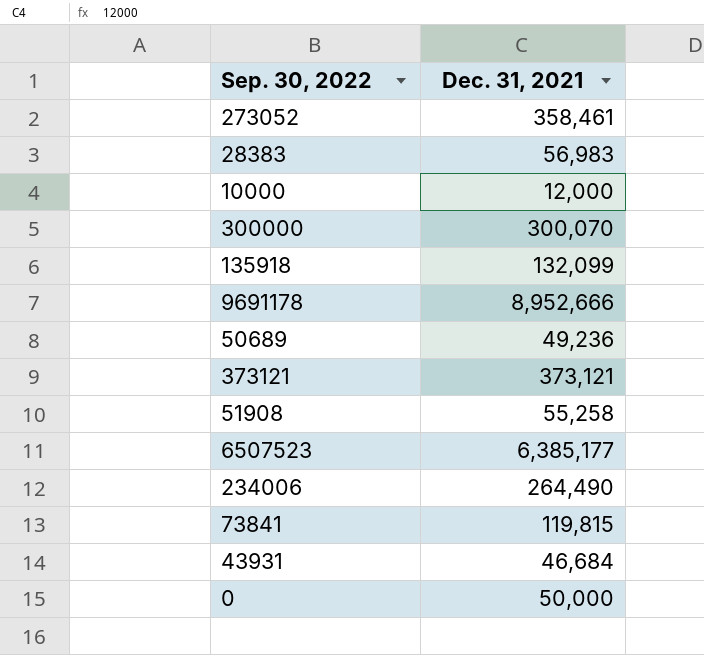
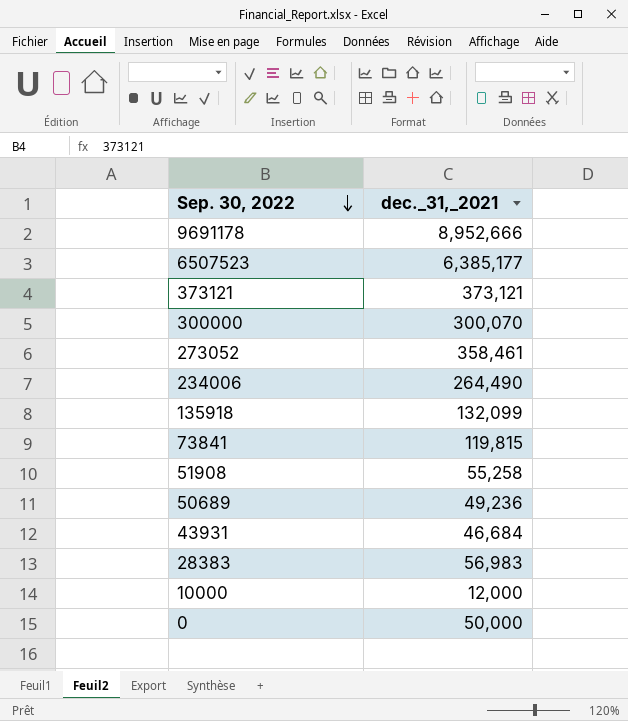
row order: none -> Sep. 30, 2022 descending
column name: Dec. 31, 2021 -> dec._31,_2021

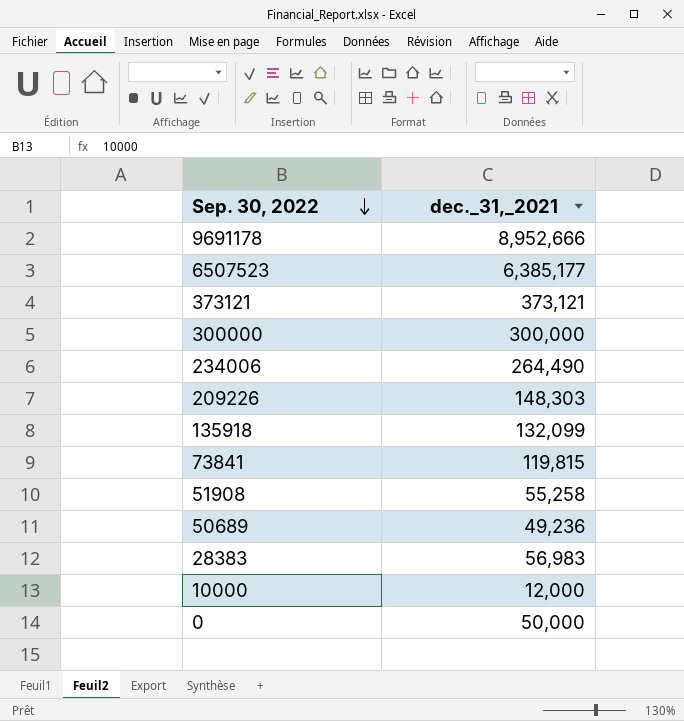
row 273052: 358,461 -> none
row 43931: 46,684 -> none
300000 | dec._31,_2021: 300,070 -> 300,000
row 209226: none -> 148,303

